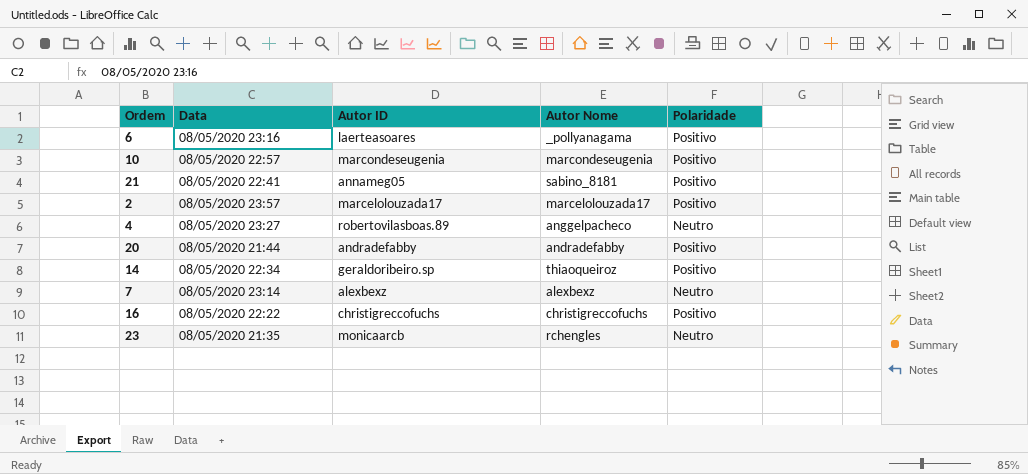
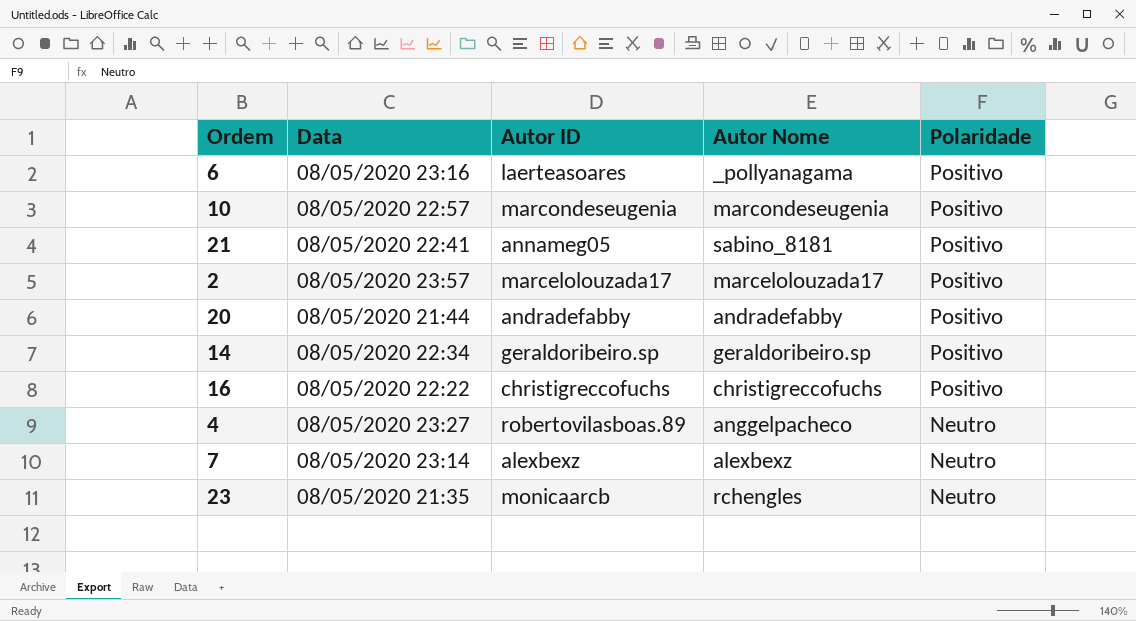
row order: none -> Polaridade descending
14 | Autor Nome: thiaoqueiroz -> geraldoribeiro.sp

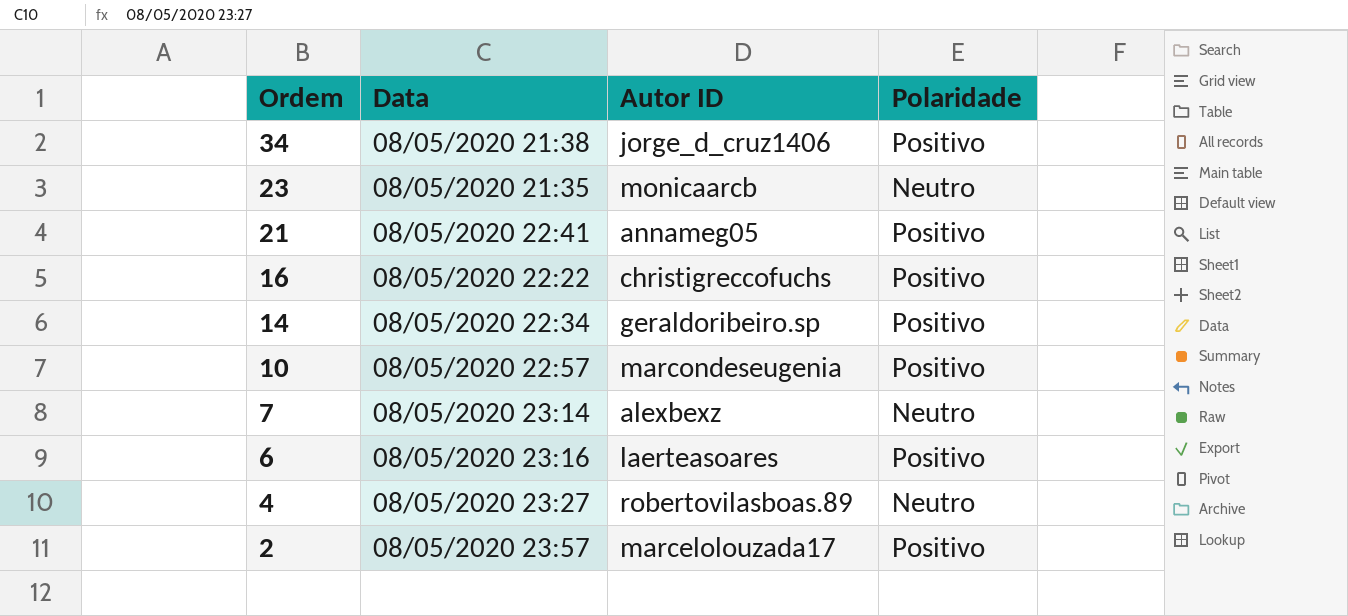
row order: Polaridade descending -> Ordem descending
column Autor Nome | position: 4 -> none
row 20: 08/05/2020 21:44 | andradefabby | andradefabby | Positivo -> none
row 34: none -> 08/05/2020 21:38 | jorge_d_cruz1406 | Positivo

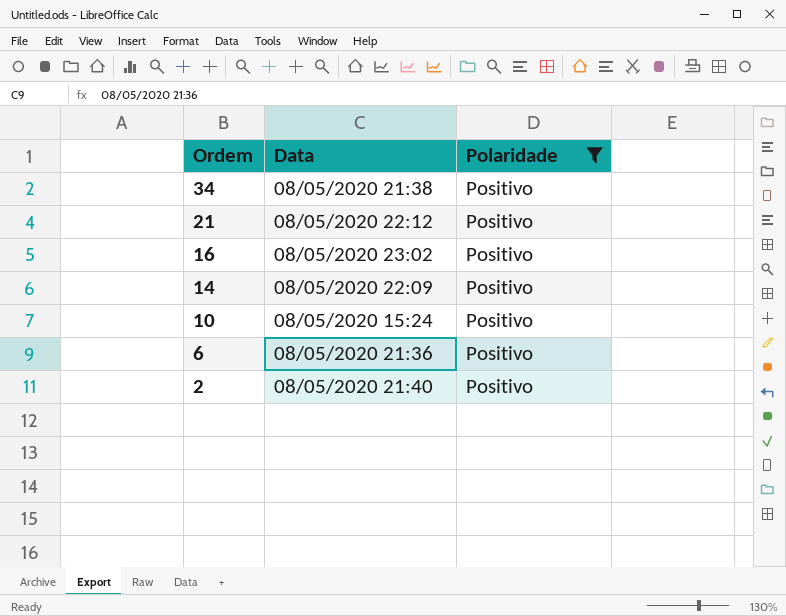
filter: none -> Polaridade = Positivo
column Autor ID | position: 3 -> none
21 | Data: 08/05/2020 22:41 -> 08/05/2020 22:12
16 | Data: 08/05/2020 22:22 -> 08/05/2020 23:02
14 | Data: 08/05/2020 22:34 -> 08/05/2020 22:09
10 | Data: 08/05/2020 22:57 -> 08/05/2020 15:24
6 | Data: 08/05/2020 23:16 -> 08/05/2020 21:36
2 | Data: 08/05/2020 23:57 -> 08/05/2020 21:40

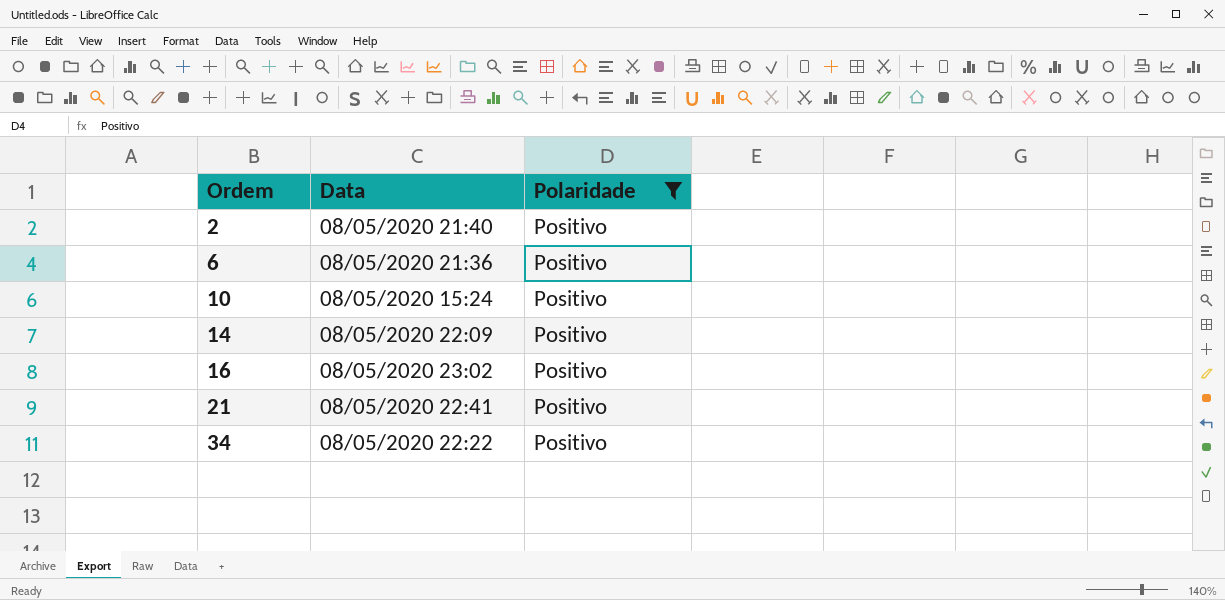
row order: Ordem descending -> Ordem ascending
21 | Data: 08/05/2020 22:12 -> 08/05/2020 22:41
34 | Data: 08/05/2020 21:38 -> 08/05/2020 22:22

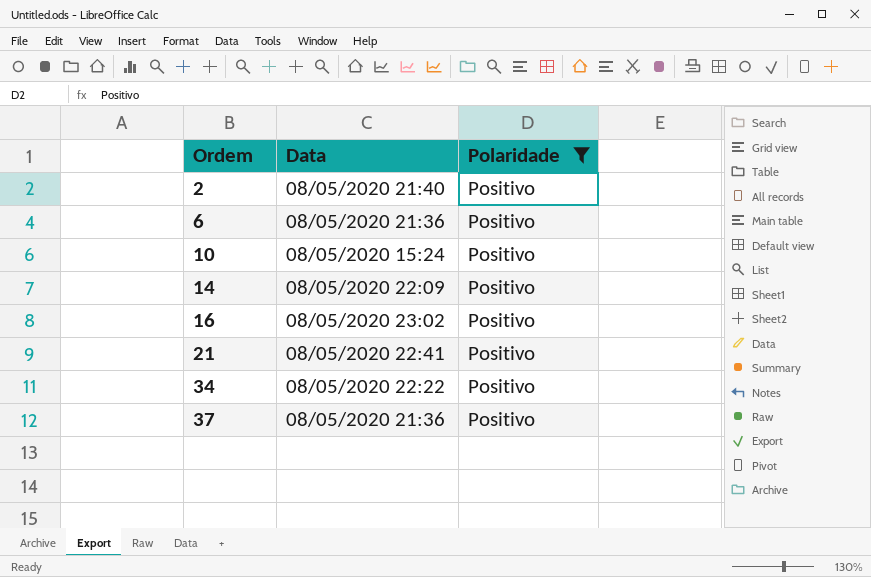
row 37: none -> 08/05/2020 21:36 | Positivo

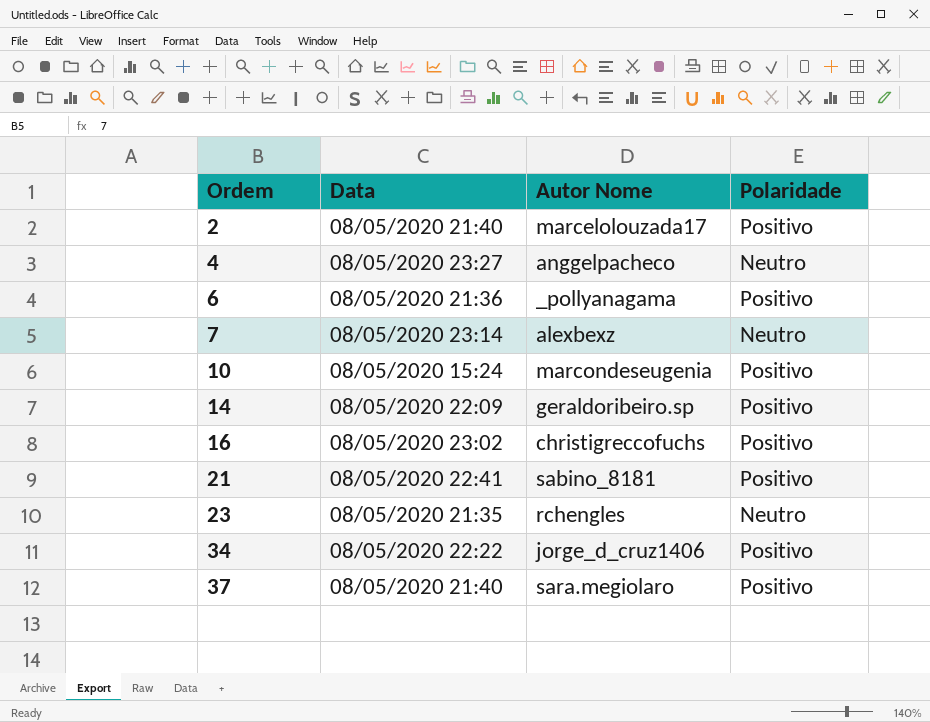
filter: Polaridade = Positivo -> none
column Autor Nome | position: none -> 3
37 | Data: 08/05/2020 21:36 -> 08/05/2020 21:40

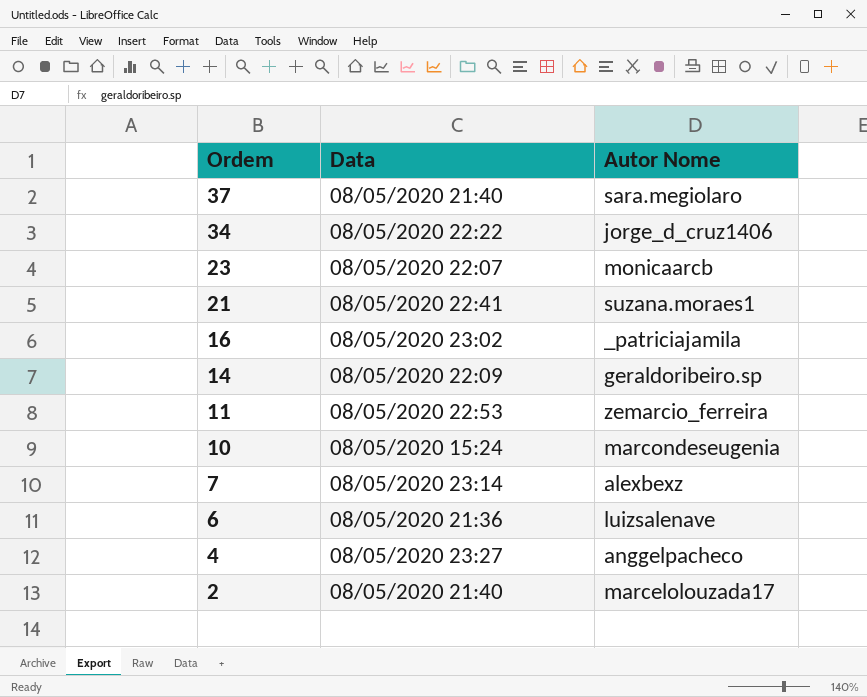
row order: Ordem ascending -> Ordem descending
column Polaridade | position: 4 -> none
23 | Data: 08/05/2020 21:35 -> 08/05/2020 22:07
23 | Autor Nome: rchengles -> monicaarcb
21 | Autor Nome: sabino_8181 -> suzana.moraes1
16 | Autor Nome: christigreccofuchs -> _patriciajamila
row 11: none -> 08/05/2020 22:53 | zemarcio_ferreira
6 | Autor Nome: _pollyanagama -> luizsalenave

